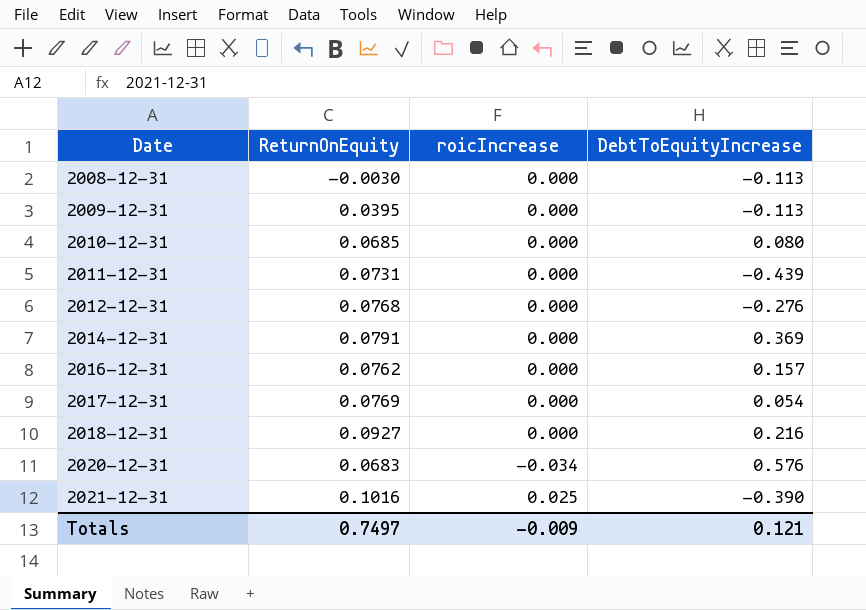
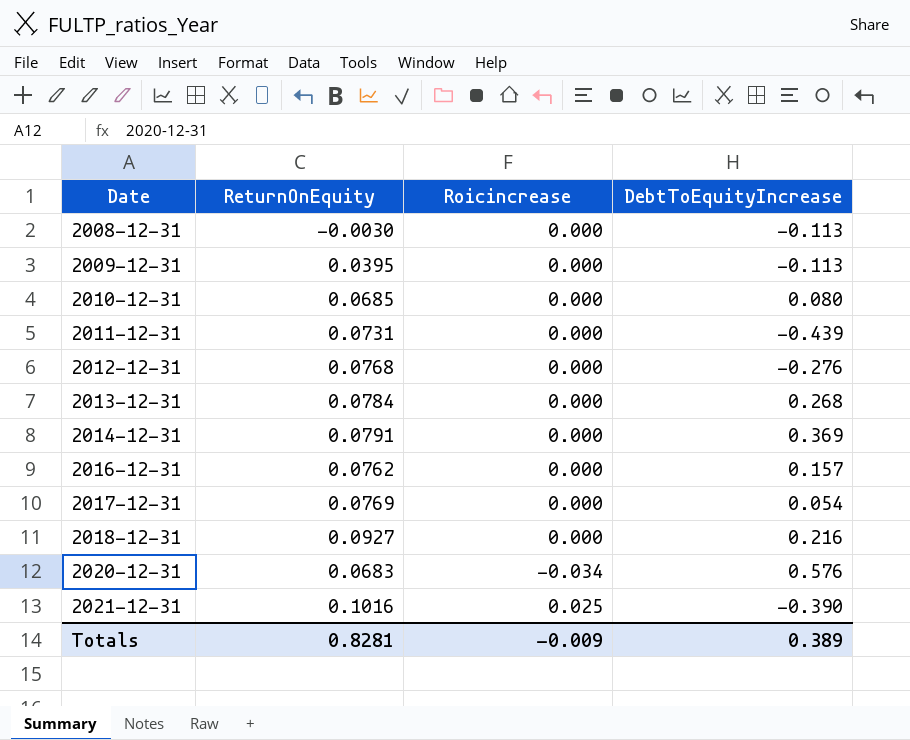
column name: roicIncrease -> Roicincrease
row 2013-12-31: none -> 0.0784 | 0.000 | 0.268
Totals | ReturnOnEquity: 0.7497 -> 0.8281
Totals | DebtToEquityIncrease: 0.121 -> 0.389

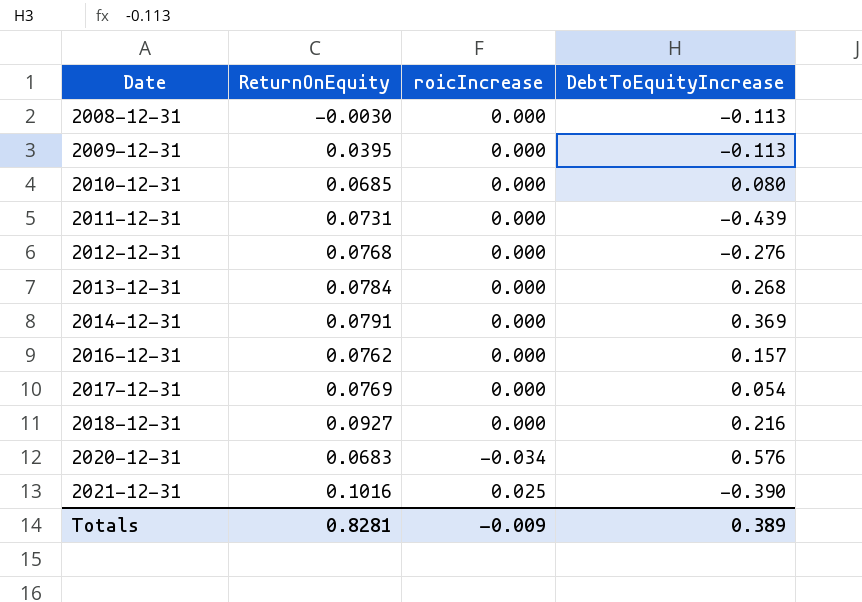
column name: Roicincrease -> roicIncrease

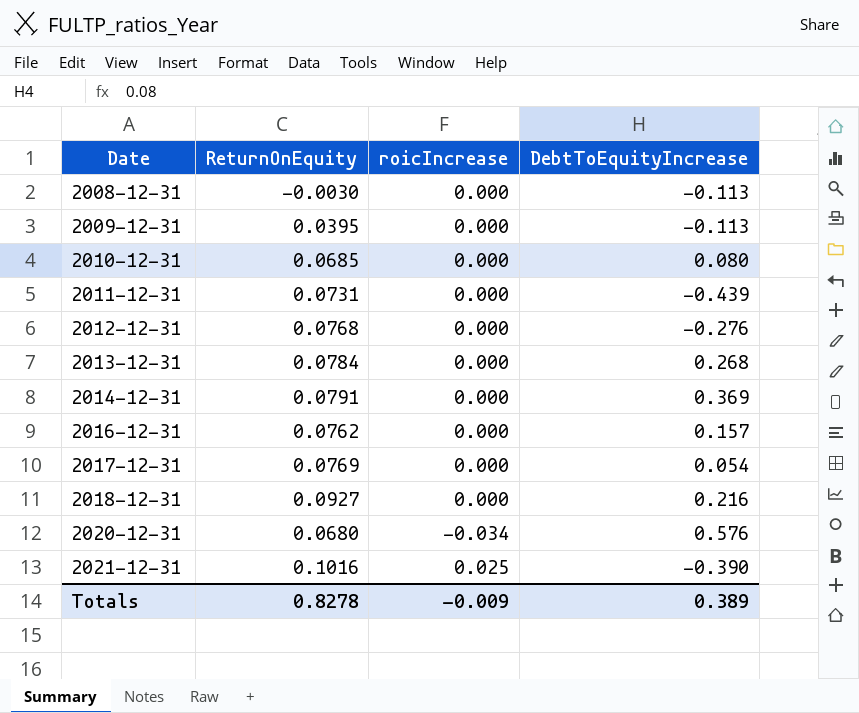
2020-12-31 | ReturnOnEquity: 0.0683 -> 0.0680
Totals | ReturnOnEquity: 0.8281 -> 0.8278

